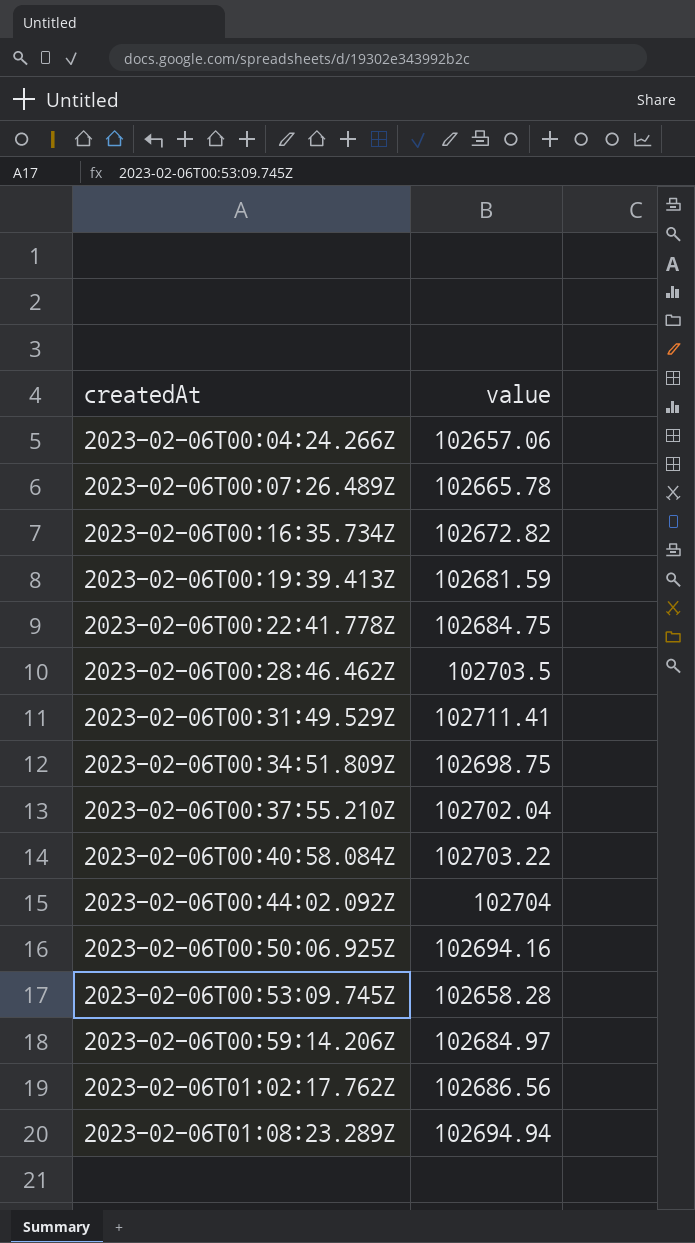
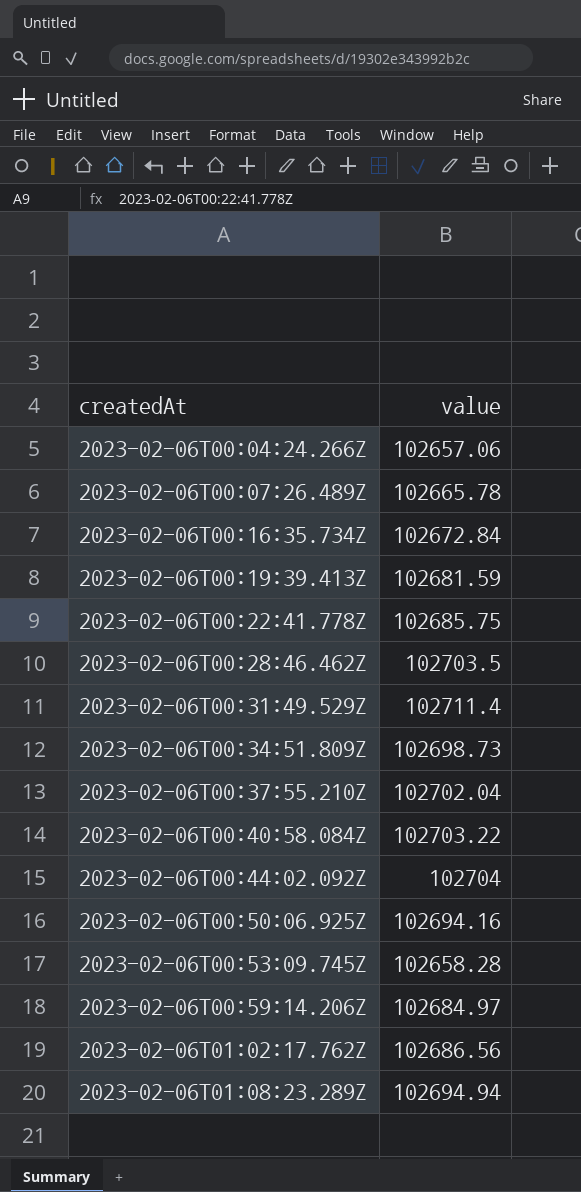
2023-02-06T00:16:35.734Z | value: 102672.82 -> 102672.84
2023-02-06T00:22:41.778Z | value: 102684.75 -> 102685.75
2023-02-06T00:31:49.529Z | value: 102711.41 -> 102711.4
2023-02-06T00:34:51.809Z | value: 102698.75 -> 102698.73

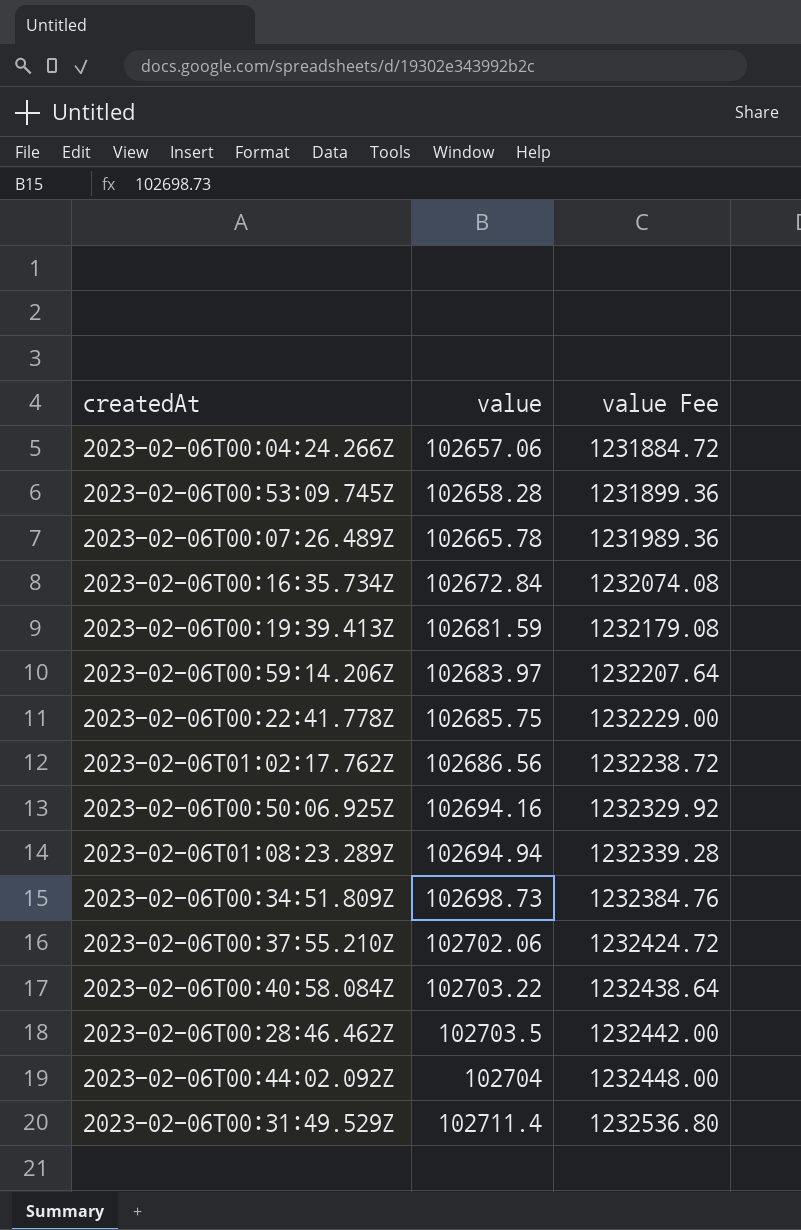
row order: createdAt ascending -> value ascending
column value Fee | formula: none -> [value] * 12
2023-02-06T00:59:14.206Z | value: 102684.97 -> 102683.97
2023-02-06T00:37:55.210Z | value: 102702.04 -> 102702.06

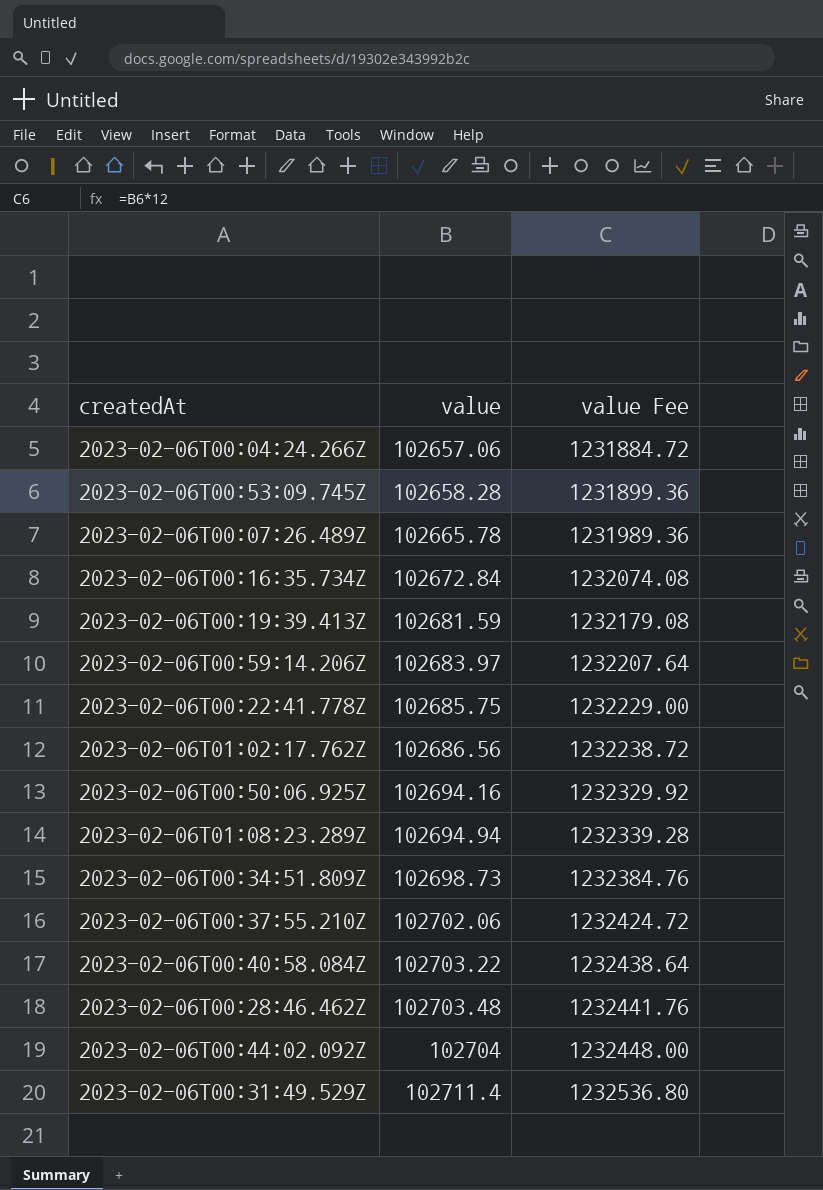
2023-02-06T00:28:46.462Z | value: 102703.5 -> 102703.48
2023-02-06T00:28:46.462Z | value Fee: 1232442.00 -> 1232441.76

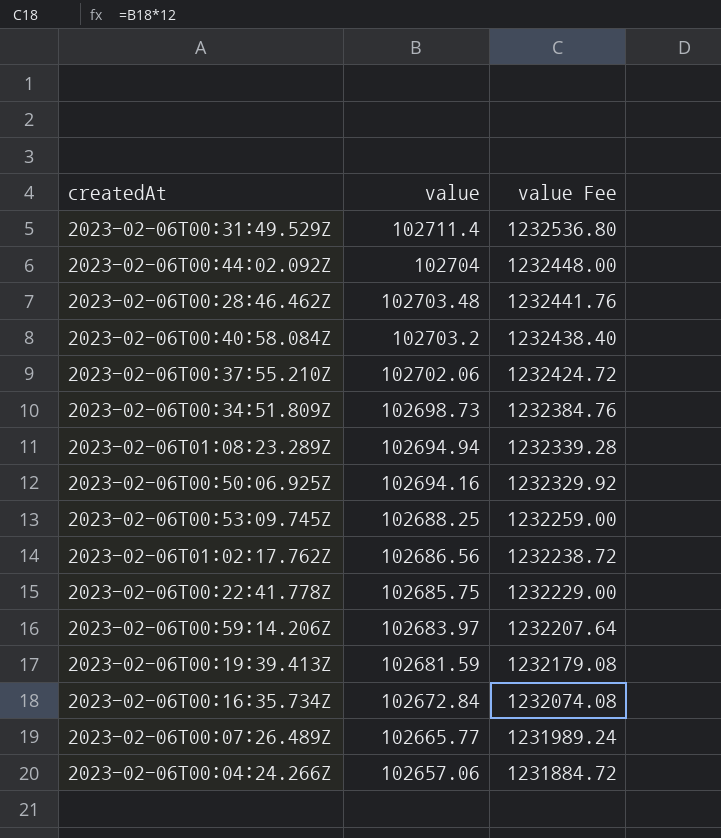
row order: value ascending -> value descending
2023-02-06T00:40:58.084Z | value: 102703.22 -> 102703.2
2023-02-06T00:40:58.084Z | value Fee: 1232438.64 -> 1232438.40
2023-02-06T00:53:09.745Z | value: 102658.28 -> 102688.25
2023-02-06T00:53:09.745Z | value Fee: 1231899.36 -> 1232259.00
2023-02-06T00:07:26.489Z | value: 102665.78 -> 102665.77
2023-02-06T00:07:26.489Z | value Fee: 1231989.36 -> 1231989.24

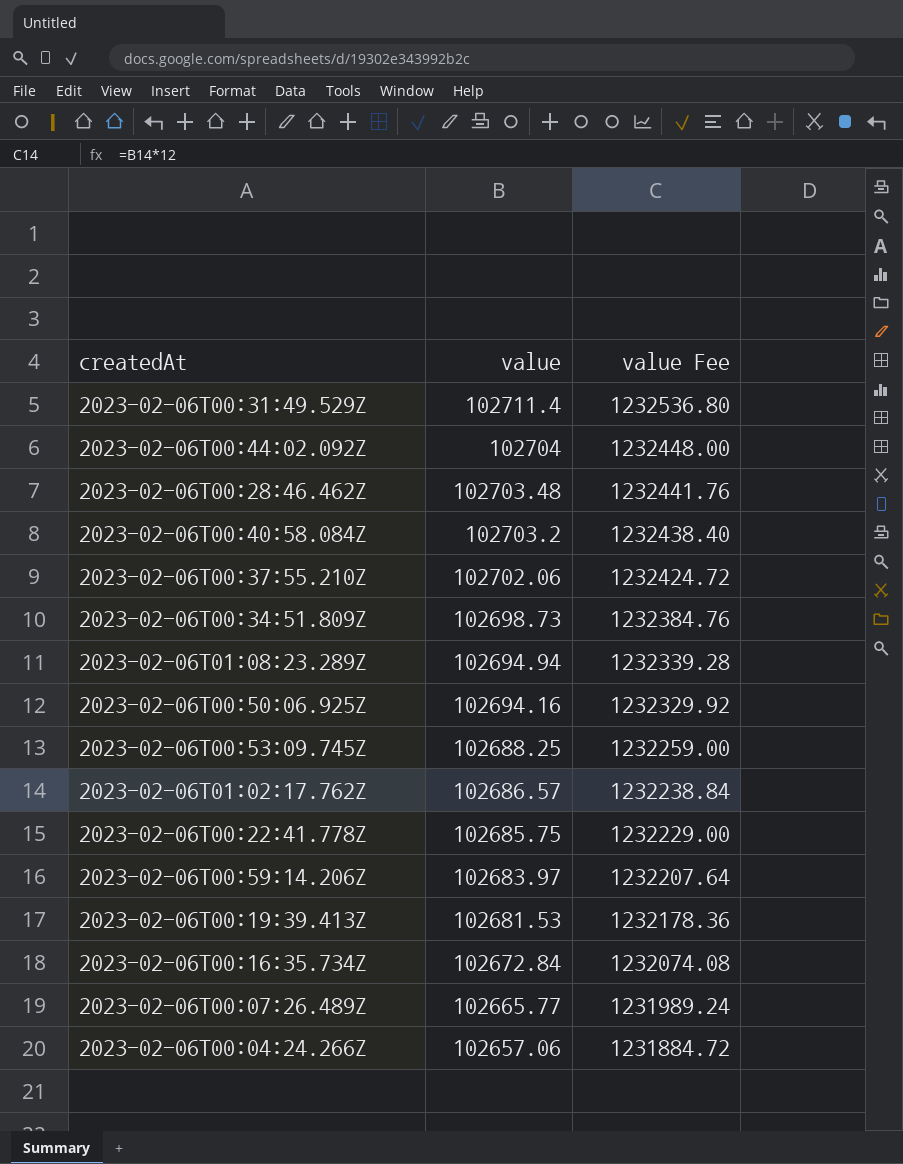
2023-02-06T01:02:17.762Z | value: 102686.56 -> 102686.57
2023-02-06T01:02:17.762Z | value Fee: 1232238.72 -> 1232238.84
2023-02-06T00:19:39.413Z | value: 102681.59 -> 102681.53
2023-02-06T00:19:39.413Z | value Fee: 1232179.08 -> 1232178.36

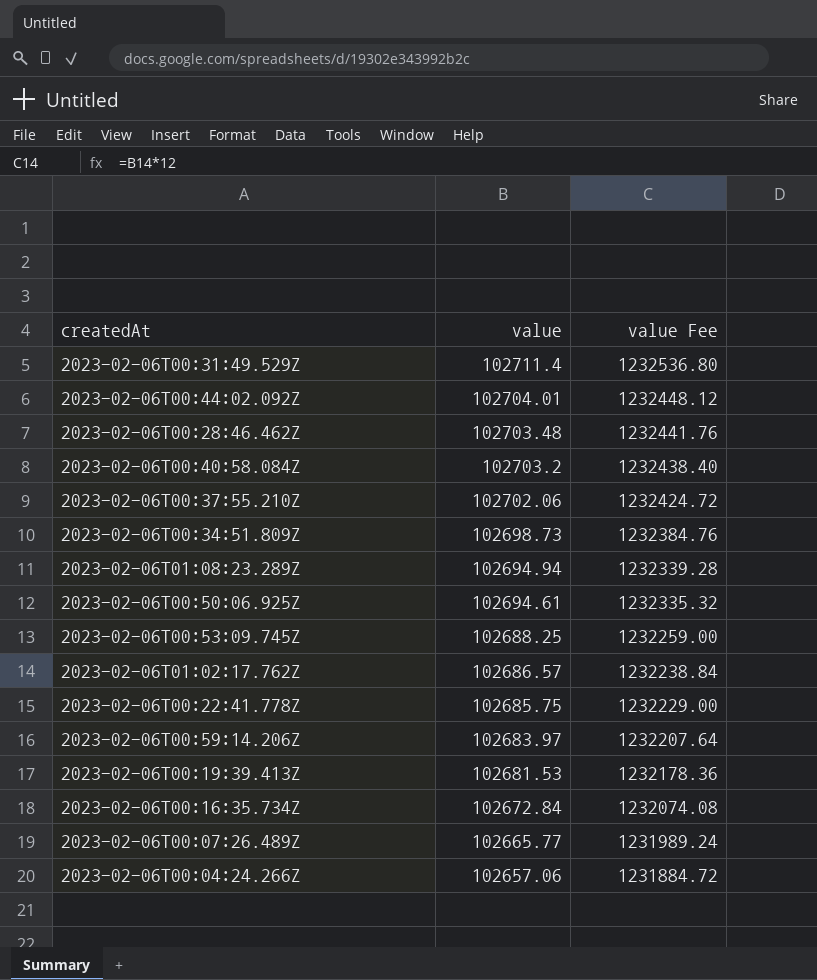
2023-02-06T00:44:02.092Z | value: 102704 -> 102704.01
2023-02-06T00:44:02.092Z | value Fee: 1232448.00 -> 1232448.12
2023-02-06T00:50:06.925Z | value: 102694.16 -> 102694.61
2023-02-06T00:50:06.925Z | value Fee: 1232329.92 -> 1232335.32

